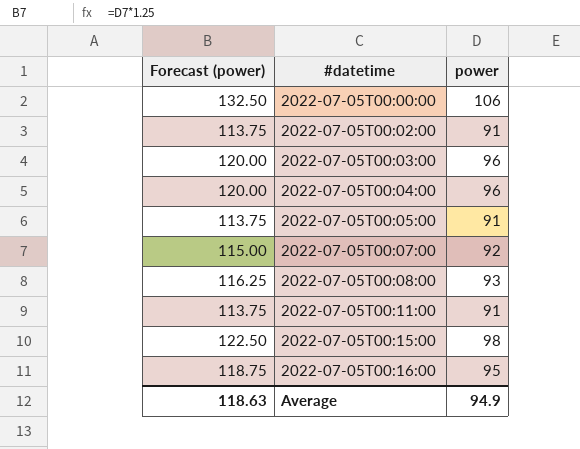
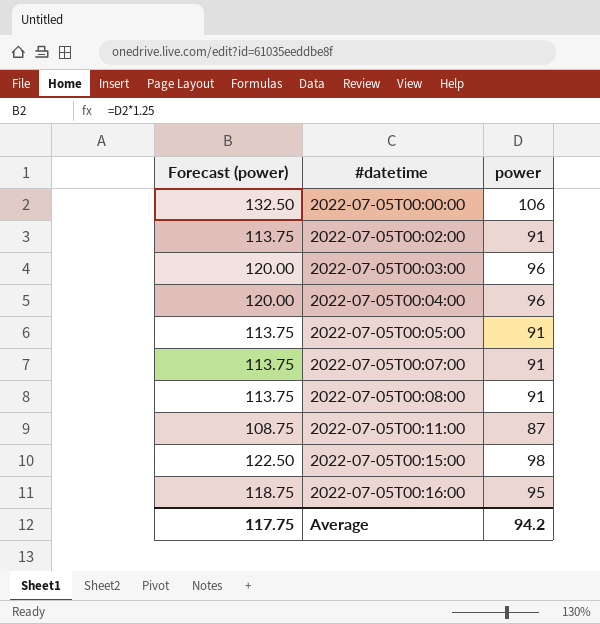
2022-07-05T00:07:00 | Forecast (power): 115.00 -> 113.75
2022-07-05T00:07:00 | power: 92 -> 91
2022-07-05T00:08:00 | Forecast (power): 116.25 -> 113.75
2022-07-05T00:08:00 | power: 93 -> 91
2022-07-05T00:11:00 | Forecast (power): 113.75 -> 108.75
2022-07-05T00:11:00 | power: 91 -> 87
Average | Forecast (power): 118.63 -> 117.75
Average | power: 94.9 -> 94.2

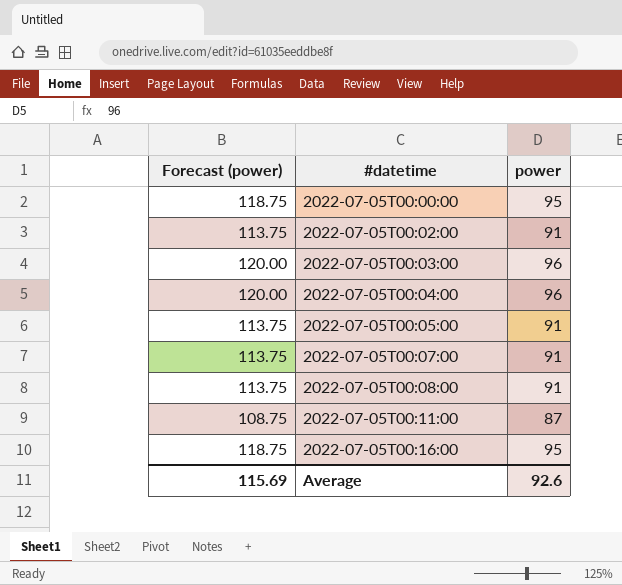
row 2022-07-05T00:15:00: 122.50 | 98 -> none
2022-07-05T00:00:00 | Forecast (power): 132.50 -> 118.75
2022-07-05T00:00:00 | power: 106 -> 95
Average | Forecast (power): 117.75 -> 115.69
Average | power: 94.2 -> 92.6

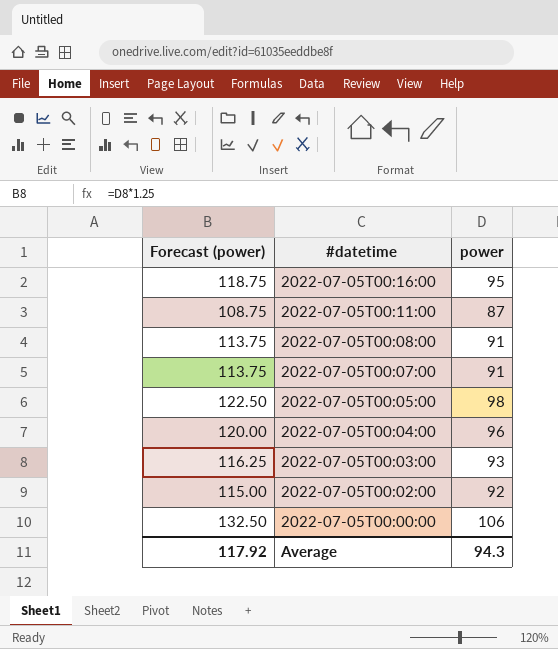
row order: #datetime ascending -> #datetime descending
2022-07-05T00:05:00 | Forecast (power): 113.75 -> 122.50
2022-07-05T00:05:00 | power: 91 -> 98
2022-07-05T00:03:00 | Forecast (power): 120.00 -> 116.25
2022-07-05T00:03:00 | power: 96 -> 93
2022-07-05T00:02:00 | Forecast (power): 113.75 -> 115.00
2022-07-05T00:02:00 | power: 91 -> 92
2022-07-05T00:00:00 | Forecast (power): 118.75 -> 132.50
2022-07-05T00:00:00 | power: 95 -> 106
Average | Forecast (power): 115.69 -> 117.92
Average | power: 92.6 -> 94.3

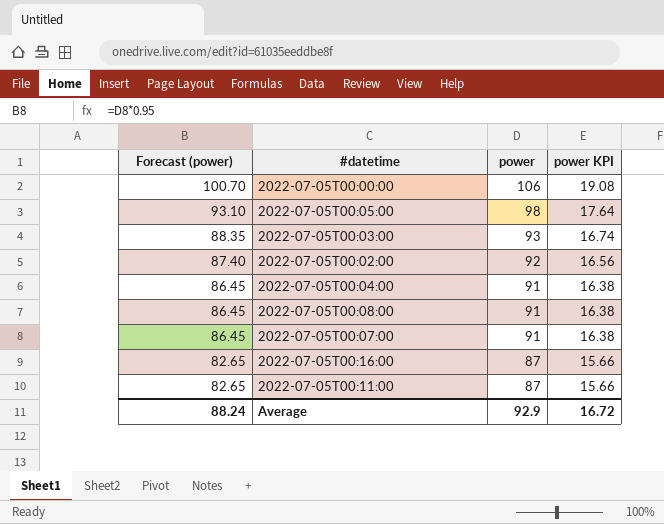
row order: #datetime descending -> Forecast (power) descending
column Forecast (power) | formula: [power] * 1.25 -> [power] * 0.95
column power KPI | formula: none -> [power] * 0.18
2022-07-05T00:04:00 | power: 96 -> 91
2022-07-05T00:16:00 | power: 95 -> 87
Average | Forecast (power): 117.92 -> 88.24
Average | power: 94.3 -> 92.9

